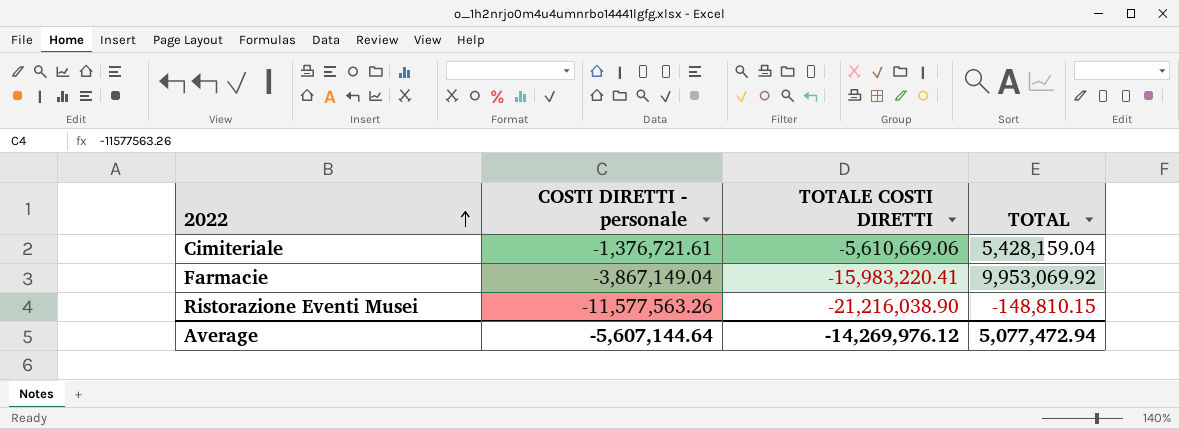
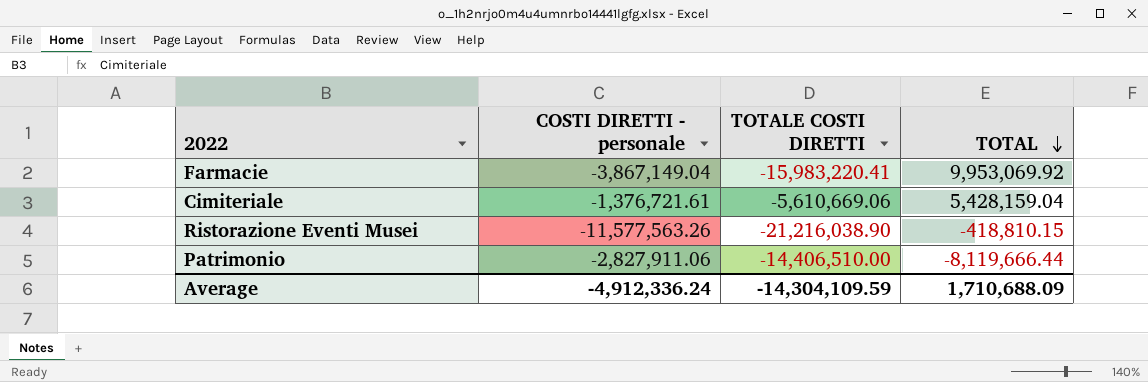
row order: 2022 ascending -> TOTAL descending
Ristorazione Eventi Musei | TOTAL: -148,810.15 -> -418,810.15
row Patrimonio: none -> -2,827,911.06 | -14,406,510.00 | -8,119,666.44
Average | COSTI DIRETTI - personale: -5,607,144.64 -> -4,912,336.24
Average | TOTALE COSTI DIRETTI: -14,269,976.12 -> -14,304,109.59
Average | TOTAL: 5,077,472.94 -> 1,710,688.09

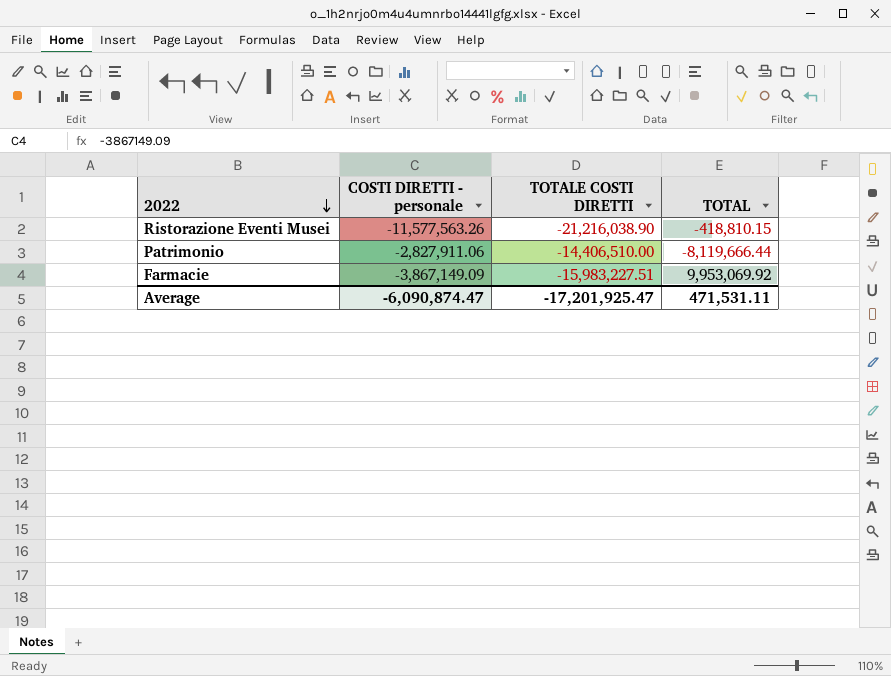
row order: TOTAL descending -> 2022 descending
row Cimiteriale: -1,376,721.61 | -5,610,669.06 | 5,428,159.04 -> none
Farmacie | COSTI DIRETTI - personale: -3,867,149.04 -> -3,867,149.09
Farmacie | TOTALE COSTI DIRETTI: -15,983,220.41 -> -15,983,227.51
Average | COSTI DIRETTI - personale: -4,912,336.24 -> -6,090,874.47
Average | TOTALE COSTI DIRETTI: -14,304,109.59 -> -17,201,925.47
Average | TOTAL: 1,710,688.09 -> 471,531.11

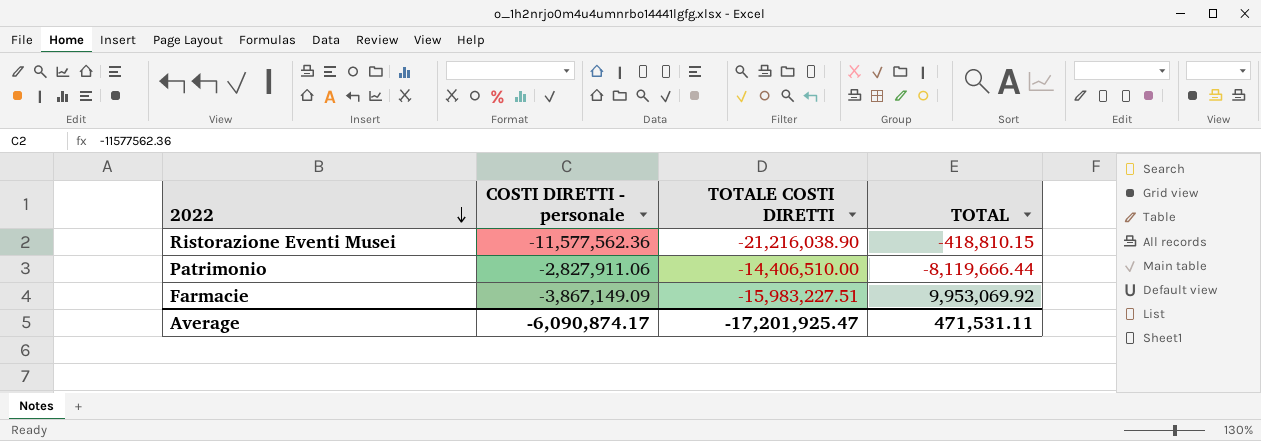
Ristorazione Eventi Musei | COSTI DIRETTI - personale: -11,577,563.26 -> -11,577,562.36
Average | COSTI DIRETTI - personale: -6,090,874.47 -> -6,090,874.17

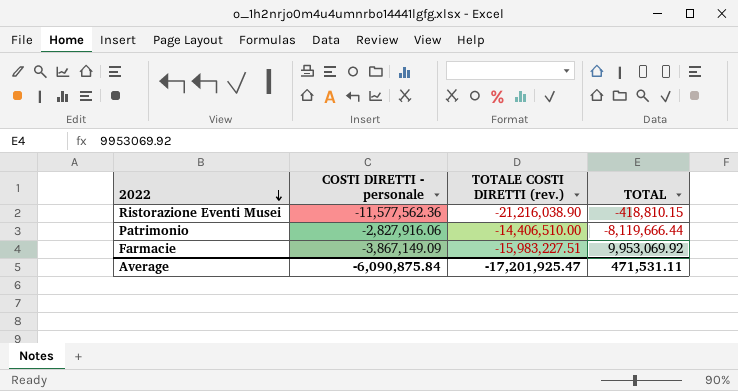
column name: TOTALE COSTI DIRETTI -> TOTALE COSTI DIRETTI (rev.)
Patrimonio | COSTI DIRETTI - personale: -2,827,911.06 -> -2,827,916.06
Average | COSTI DIRETTI - personale: -6,090,874.17 -> -6,090,875.84

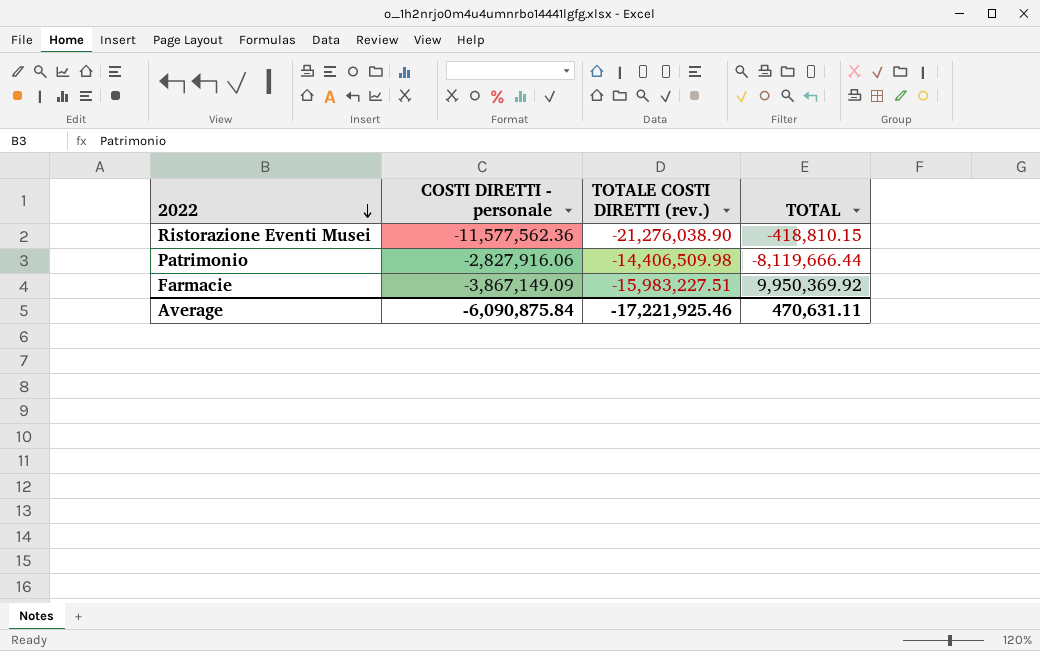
Ristorazione Eventi Musei | TOTALE COSTI DIRETTI (rev.): -21,216,038.90 -> -21,276,038.90
Patrimonio | TOTALE COSTI DIRETTI (rev.): -14,406,510.00 -> -14,406,509.98
Farmacie | TOTAL: 9,953,069.92 -> 9,950,369.92
Average | TOTALE COSTI DIRETTI (rev.): -17,201,925.47 -> -17,221,925.46
Average | TOTAL: 471,531.11 -> 470,631.11

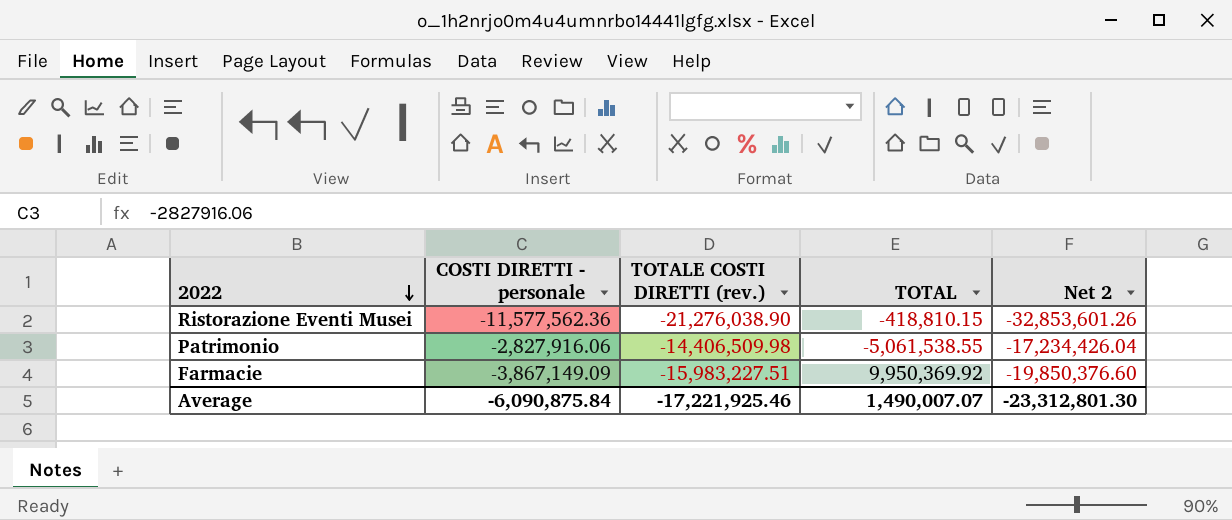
column Net 2 | formula: none -> [COSTI DIRETTI - personale] + [TOTALE COSTI DIRETTI (rev.)]
Patrimonio | TOTAL: -8,119,666.44 -> -5,061,538.55
Average | TOTAL: 470,631.11 -> 1,490,007.07

